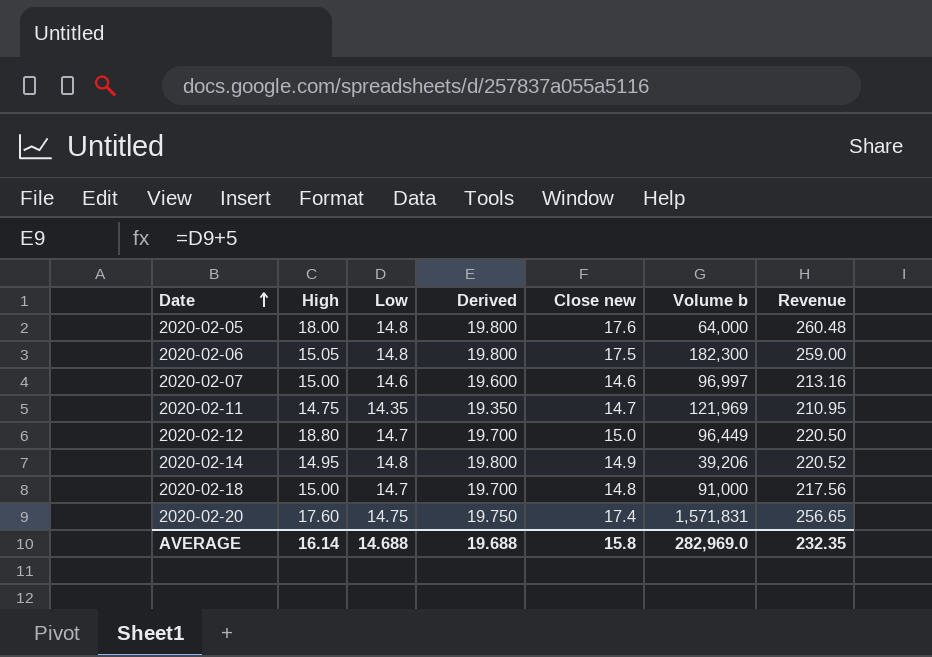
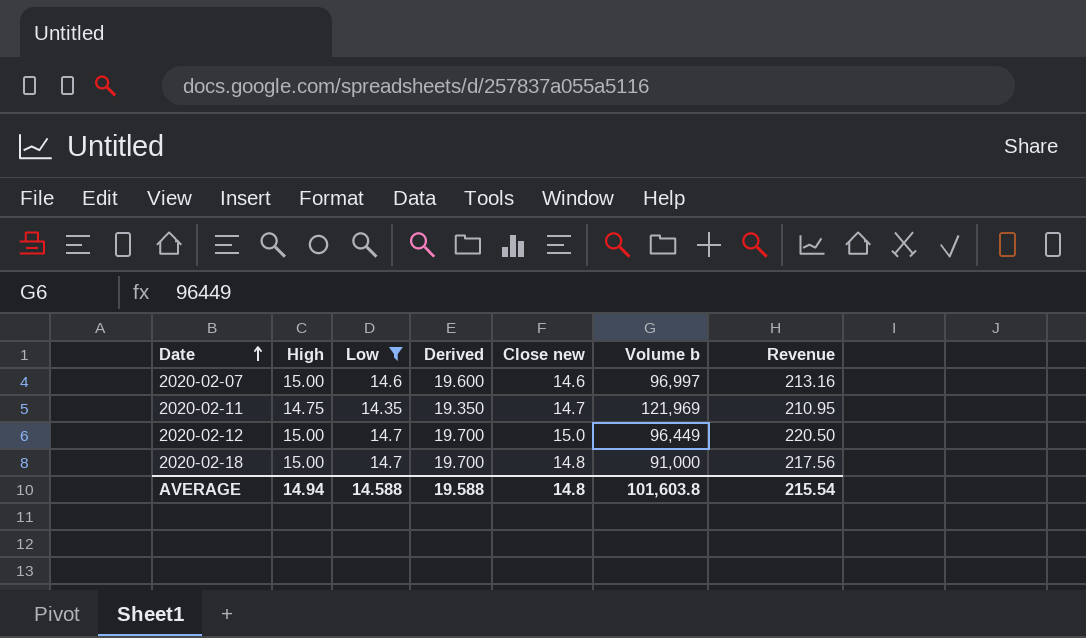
filter: none -> Low <= 14.7
2020-02-12 | High: 18.80 -> 15.00
AVERAGE | High: 16.14 -> 14.94
AVERAGE | Low: 14.688 -> 14.588
AVERAGE | Derived: 19.688 -> 19.588
AVERAGE | Close new: 15.8 -> 14.8
AVERAGE | Volume b: 282,969.0 -> 101,603.8
AVERAGE | Revenue: 232.35 -> 215.54

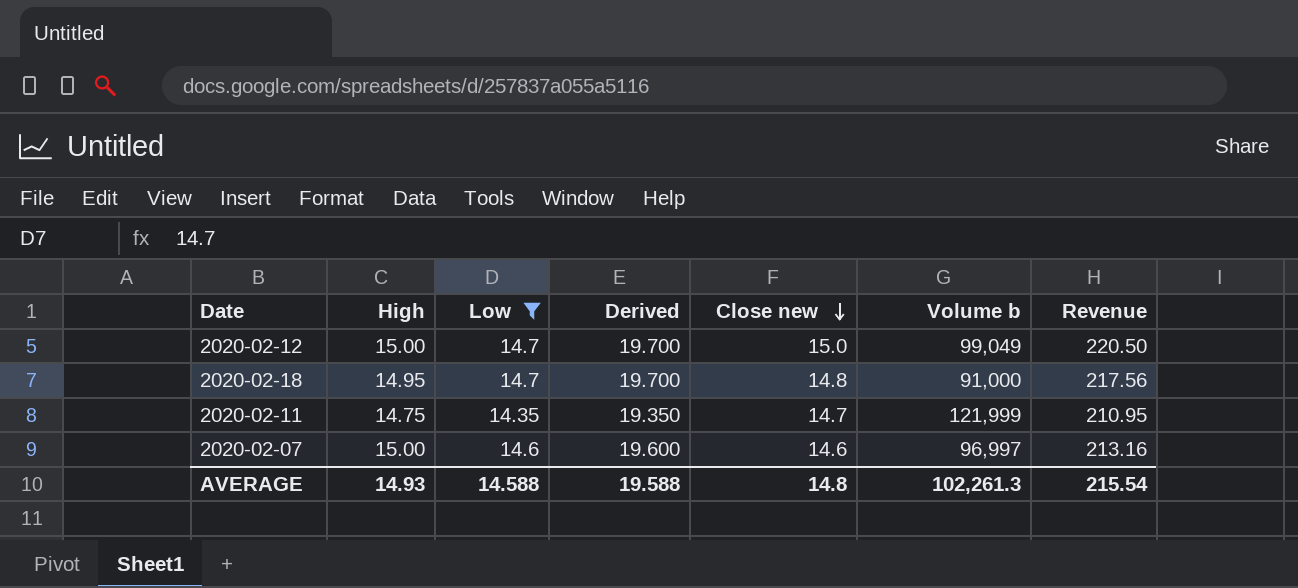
row order: Date ascending -> Close new descending
2020-02-12 | Volume b: 96,449 -> 99,049
2020-02-18 | High: 15.00 -> 14.95
2020-02-11 | Volume b: 121,969 -> 121,999
AVERAGE | High: 14.94 -> 14.93
AVERAGE | Volume b: 101,603.8 -> 102,261.3

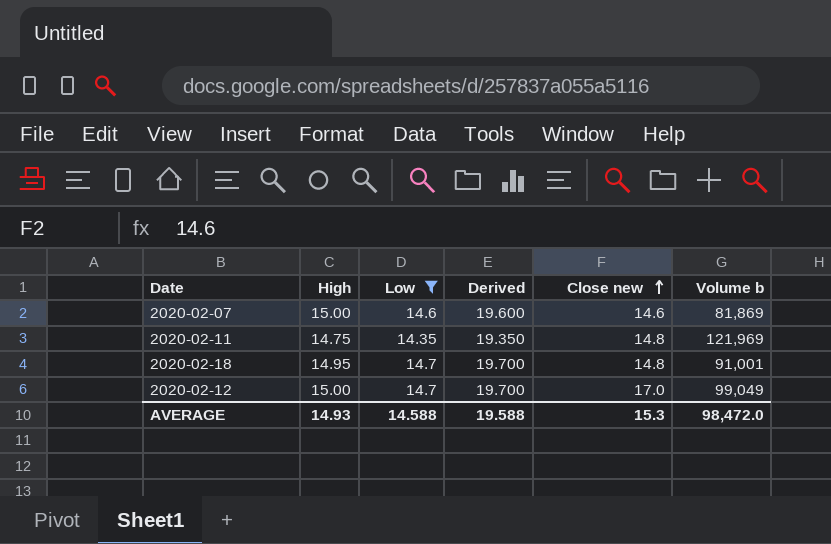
row order: Close new descending -> Close new ascending
column Revenue | formula: [Low] * [Close new] -> none
2020-02-07 | Volume b: 96,997 -> 81,869
2020-02-11 | Close new: 14.7 -> 14.8
2020-02-11 | Volume b: 121,999 -> 121,969
2020-02-18 | Volume b: 91,000 -> 91,001
2020-02-12 | Close new: 15.0 -> 17.0
AVERAGE | Close new: 14.8 -> 15.3
AVERAGE | Volume b: 102,261.3 -> 98,472.0

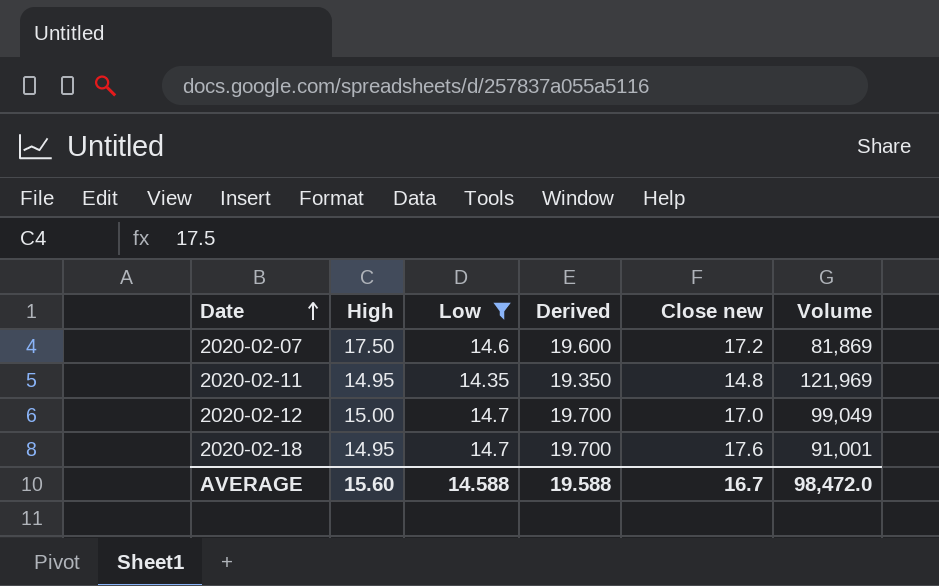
row order: Close new ascending -> Date ascending
column name: Volume b -> Volume
2020-02-07 | High: 15.00 -> 17.50
2020-02-07 | Close new: 14.6 -> 17.2
2020-02-11 | High: 14.75 -> 14.95
2020-02-18 | Close new: 14.8 -> 17.6
AVERAGE | High: 14.93 -> 15.60
AVERAGE | Close new: 15.3 -> 16.7

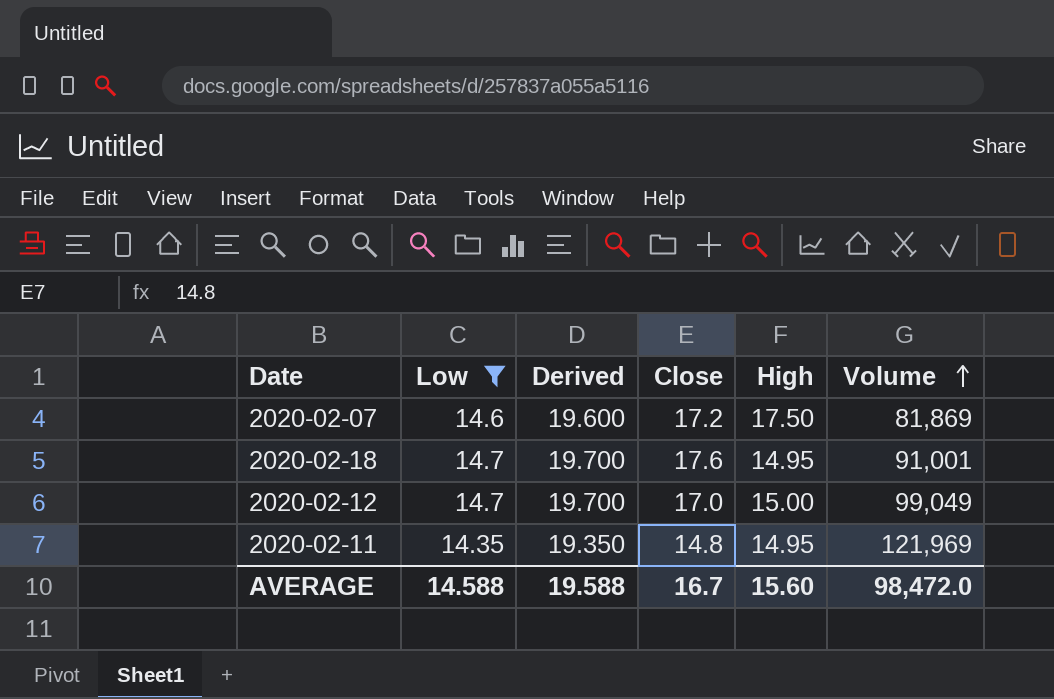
row order: Date ascending -> Volume ascending
column name: Close new -> Close
column High | position: 2 -> 5

